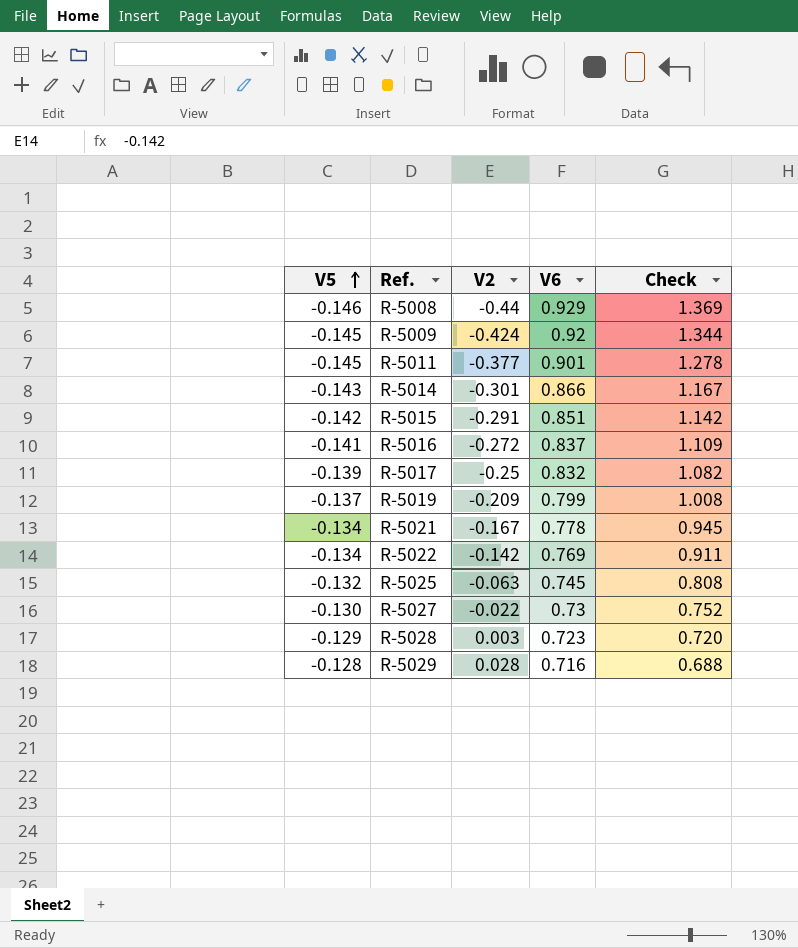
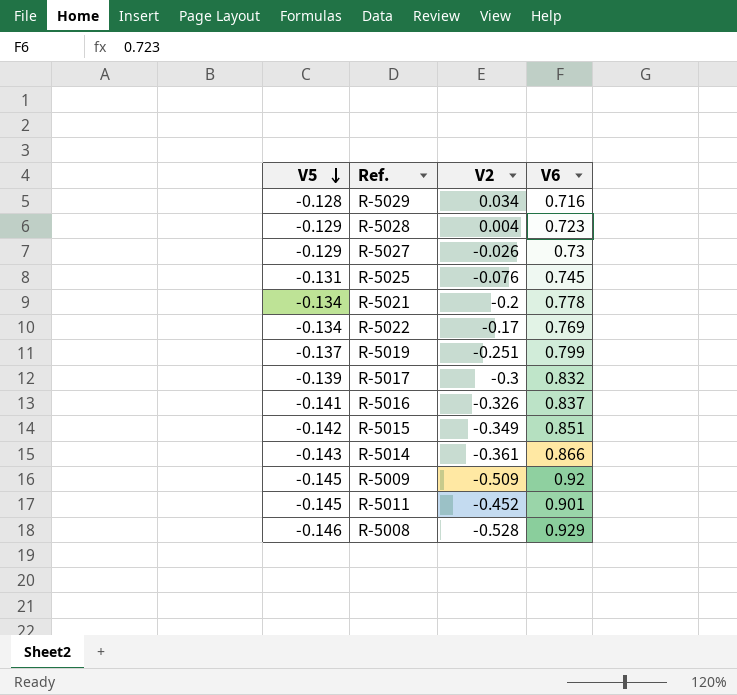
row order: V5 ascending -> V5 descending
column Check | formula: [V6] - [V2] -> none
R-5029 | V2: 0.028 -> 0.034
R-5028 | V2: 0.003 -> 0.004
R-5027 | V5: -0.130 -> -0.129
R-5027 | V2: -0.022 -> -0.026
R-5025 | V5: -0.132 -> -0.131
R-5025 | V2: -0.063 -> -0.076
R-5021 | V2: -0.167 -> -0.2
R-5022 | V2: -0.142 -> -0.17
R-5019 | V2: -0.209 -> -0.251
R-5017 | V2: -0.25 -> -0.3
R-5016 | V2: -0.272 -> -0.326
R-5015 | V2: -0.291 -> -0.349
R-5014 | V2: -0.301 -> -0.361
R-5009 | V2: -0.424 -> -0.509
R-5011 | V2: -0.377 -> -0.452
R-5008 | V2: -0.44 -> -0.528

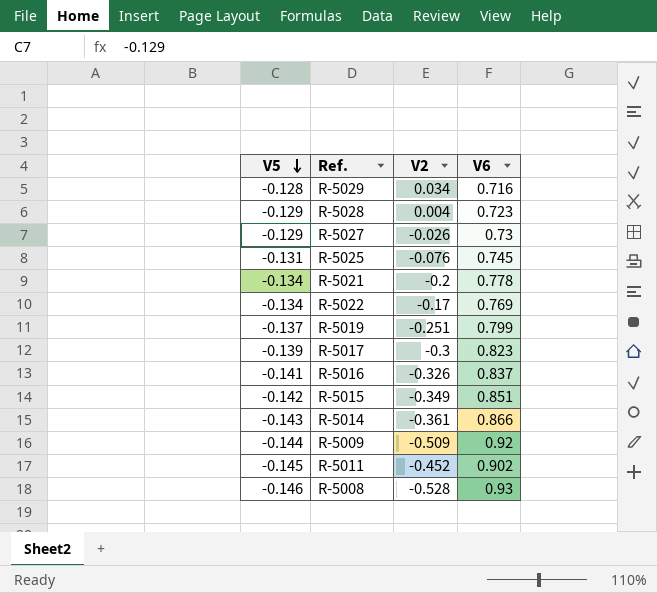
R-5017 | V6: 0.832 -> 0.823
R-5009 | V5: -0.145 -> -0.144
R-5011 | V6: 0.901 -> 0.902
R-5008 | V6: 0.929 -> 0.93

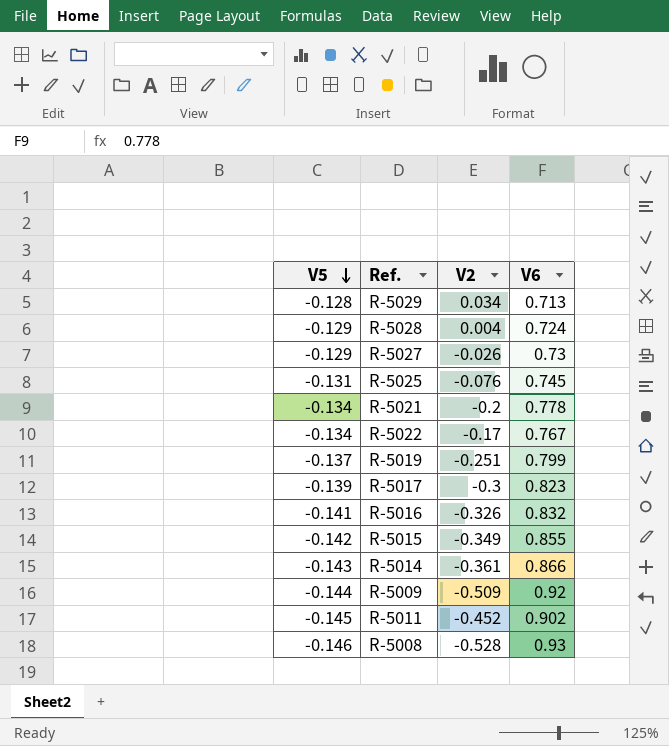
R-5029 | V6: 0.716 -> 0.713
R-5028 | V6: 0.723 -> 0.724
R-5022 | V6: 0.769 -> 0.767
R-5016 | V6: 0.837 -> 0.832
R-5015 | V6: 0.851 -> 0.855

